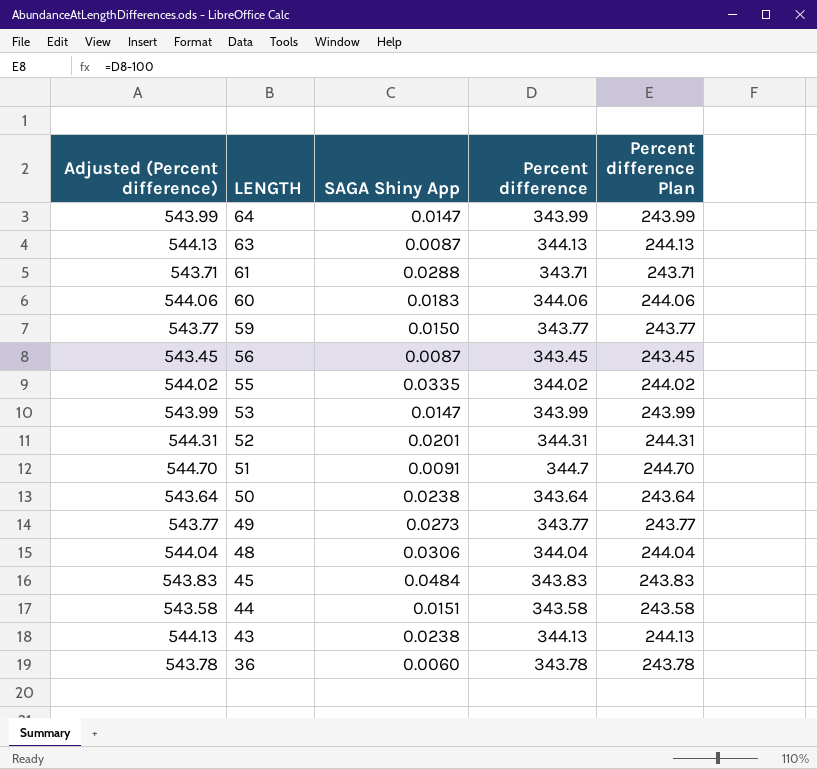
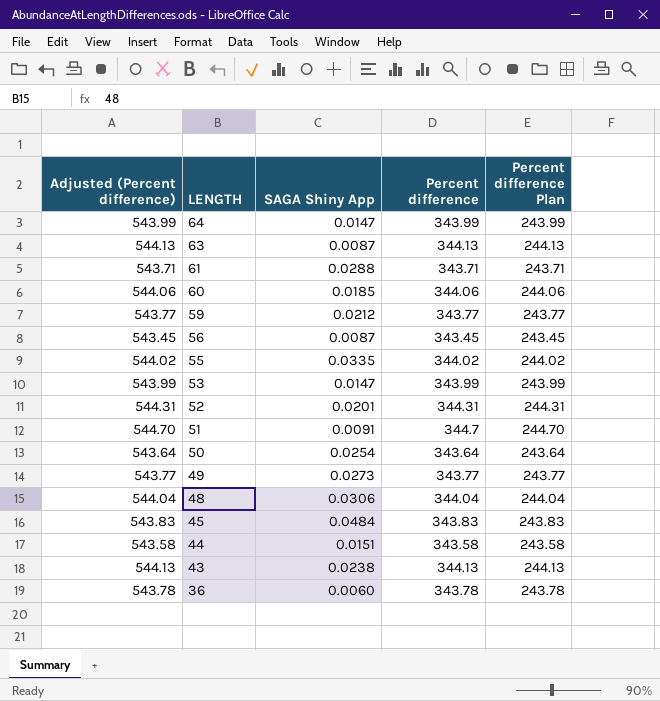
60 | SAGA Shiny App: 0.0183 -> 0.0185
59 | SAGA Shiny App: 0.0150 -> 0.0212
50 | SAGA Shiny App: 0.0238 -> 0.0254

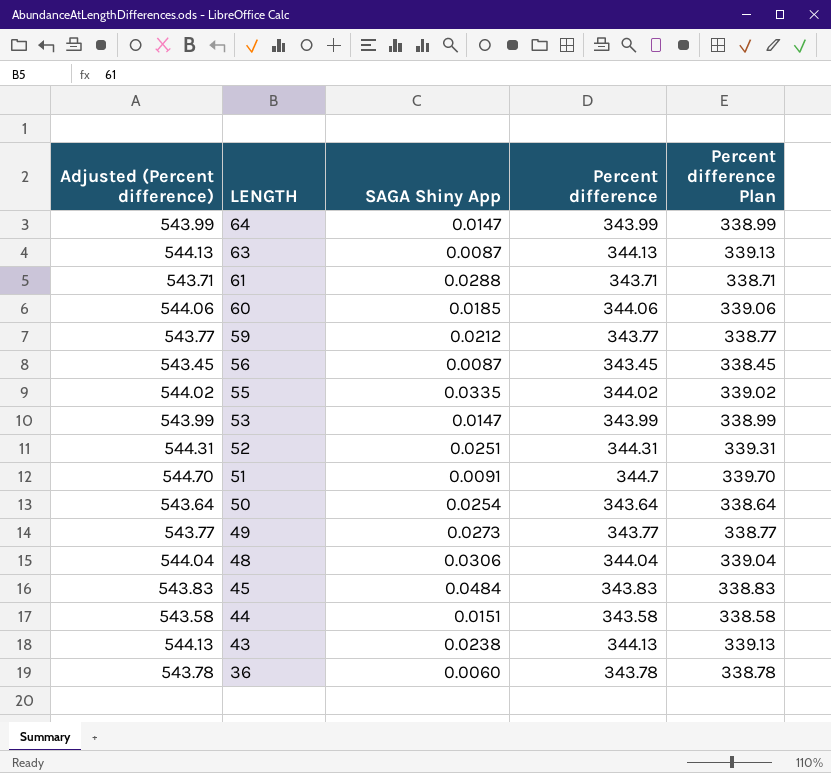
column Percent difference Plan | formula: [Percent difference] - 100 -> [Percent difference] - 5
52 | SAGA Shiny App: 0.0201 -> 0.0251

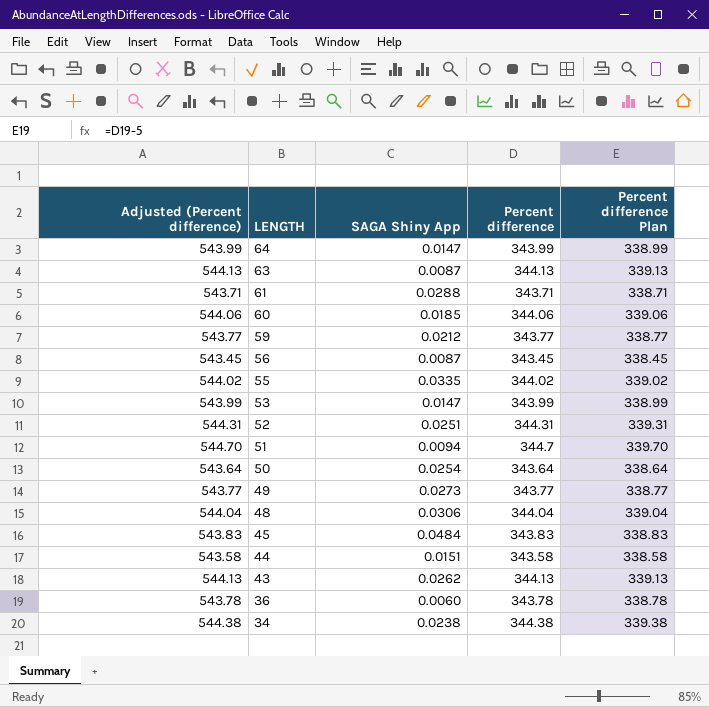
51 | SAGA Shiny App: 0.0091 -> 0.0094
43 | SAGA Shiny App: 0.0238 -> 0.0262
row 34: none -> 544.38 | 0.0238 | 344.38 | 339.38

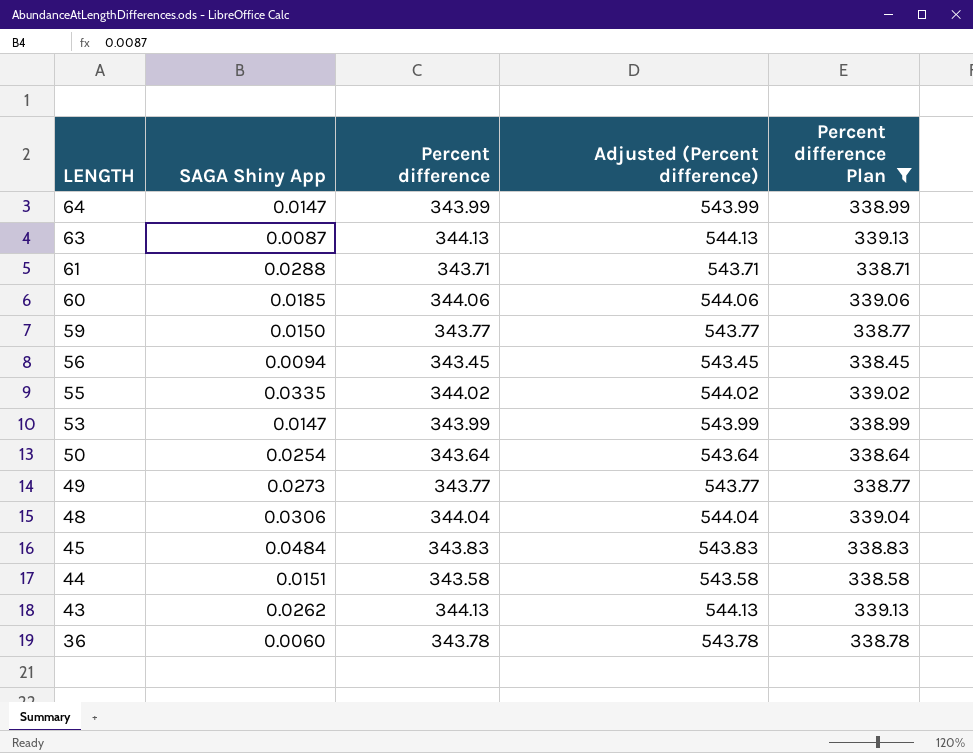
filter: none -> Percent difference Plan <= 339.13
column Adjusted (Percent difference) | position: 1 -> 4
59 | SAGA Shiny App: 0.0212 -> 0.0150
56 | SAGA Shiny App: 0.0087 -> 0.0094

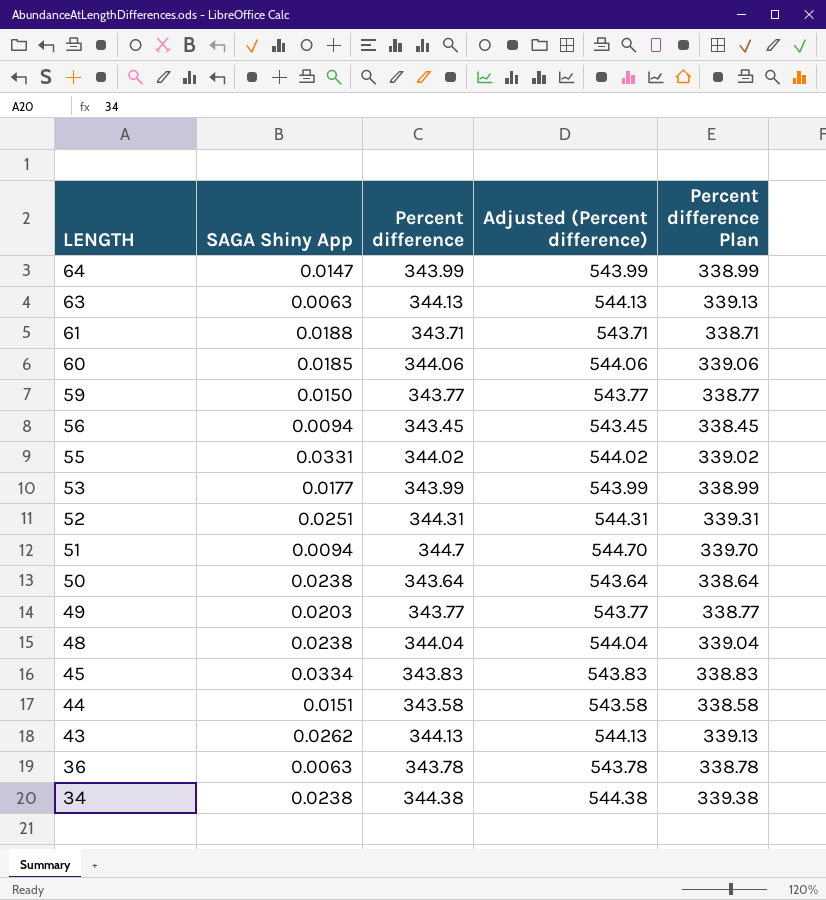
filter: Percent difference Plan <= 339.13 -> none
63 | SAGA Shiny App: 0.0087 -> 0.0063
61 | SAGA Shiny App: 0.0288 -> 0.0188
55 | SAGA Shiny App: 0.0335 -> 0.0331
53 | SAGA Shiny App: 0.0147 -> 0.0177
50 | SAGA Shiny App: 0.0254 -> 0.0238
49 | SAGA Shiny App: 0.0273 -> 0.0203
48 | SAGA Shiny App: 0.0306 -> 0.0238
45 | SAGA Shiny App: 0.0484 -> 0.0334
36 | SAGA Shiny App: 0.0060 -> 0.0063

